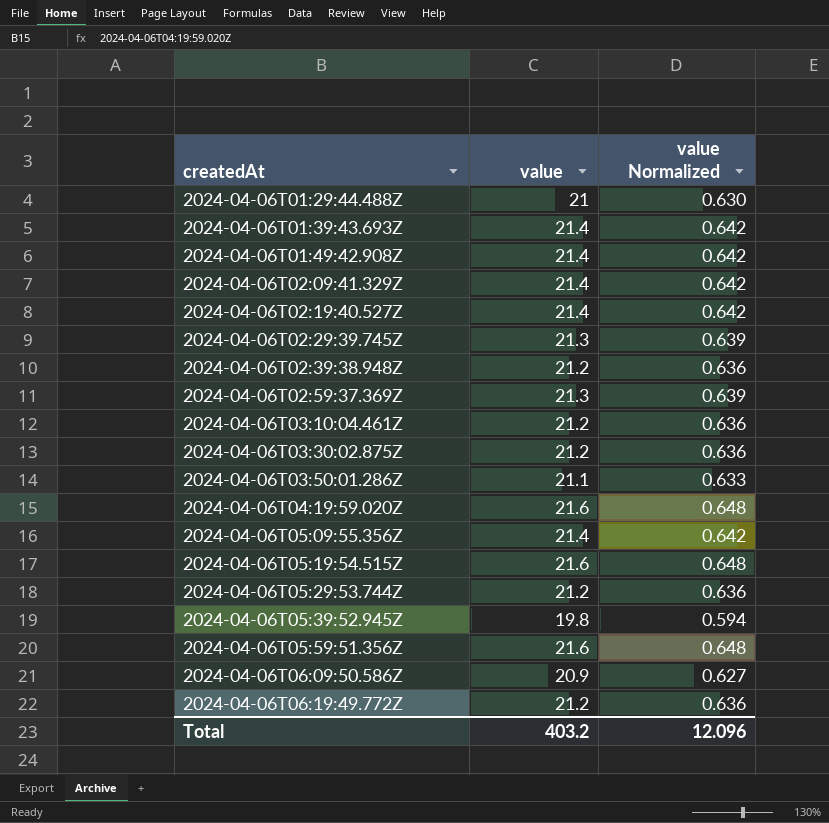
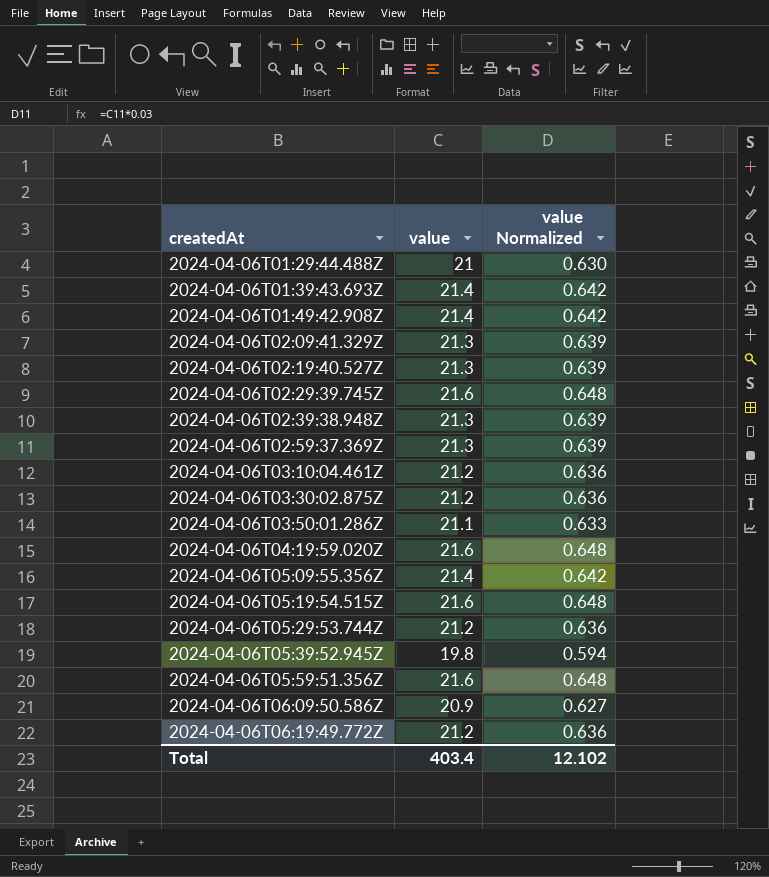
2024-04-06T02:09:41.329Z | value: 21.4 -> 21.3
2024-04-06T02:09:41.329Z | value Normalized: 0.642 -> 0.639
2024-04-06T02:19:40.527Z | value: 21.4 -> 21.3
2024-04-06T02:19:40.527Z | value Normalized: 0.642 -> 0.639
2024-04-06T02:29:39.745Z | value: 21.3 -> 21.6
2024-04-06T02:29:39.745Z | value Normalized: 0.639 -> 0.648
2024-04-06T02:39:38.948Z | value: 21.2 -> 21.3
2024-04-06T02:39:38.948Z | value Normalized: 0.636 -> 0.639
Total | value: 403.2 -> 403.4
Total | value Normalized: 12.096 -> 12.102

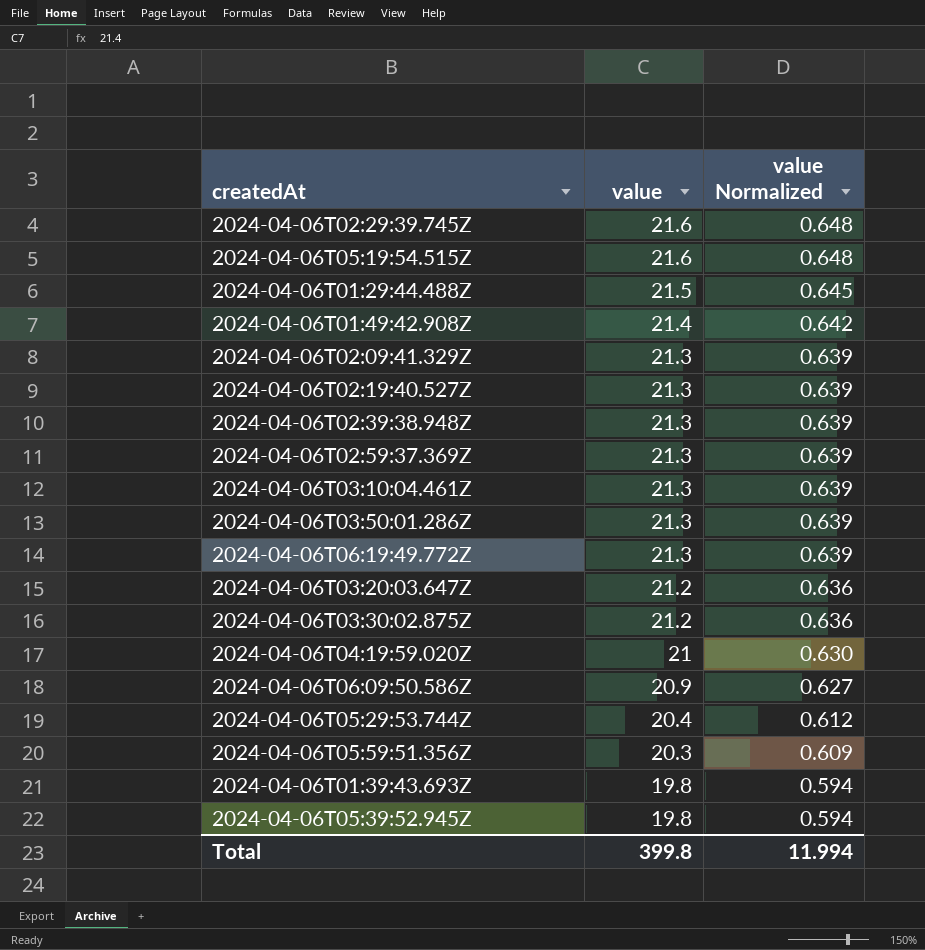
row order: createdAt ascending -> value descending
row 2024-04-06T05:09:55.356Z: 21.4 | 0.642 -> none
2024-04-06T01:29:44.488Z | value: 21 -> 21.5
2024-04-06T01:29:44.488Z | value Normalized: 0.630 -> 0.645
2024-04-06T03:10:04.461Z | value: 21.2 -> 21.3
2024-04-06T03:10:04.461Z | value Normalized: 0.636 -> 0.639
2024-04-06T03:50:01.286Z | value: 21.1 -> 21.3
2024-04-06T03:50:01.286Z | value Normalized: 0.633 -> 0.639
2024-04-06T06:19:49.772Z | value: 21.2 -> 21.3
2024-04-06T06:19:49.772Z | value Normalized: 0.636 -> 0.639
row 2024-04-06T03:20:03.647Z: none -> 21.2 | 0.636
2024-04-06T04:19:59.020Z | value: 21.6 -> 21
2024-04-06T04:19:59.020Z | value Normalized: 0.648 -> 0.630
2024-04-06T05:29:53.744Z | value: 21.2 -> 20.4
2024-04-06T05:29:53.744Z | value Normalized: 0.636 -> 0.612
2024-04-06T05:59:51.356Z | value: 21.6 -> 20.3
2024-04-06T05:59:51.356Z | value Normalized: 0.648 -> 0.609
2024-04-06T01:39:43.693Z | value: 21.4 -> 19.8
2024-04-06T01:39:43.693Z | value Normalized: 0.642 -> 0.594
Total | value: 403.4 -> 399.8
Total | value Normalized: 12.102 -> 11.994

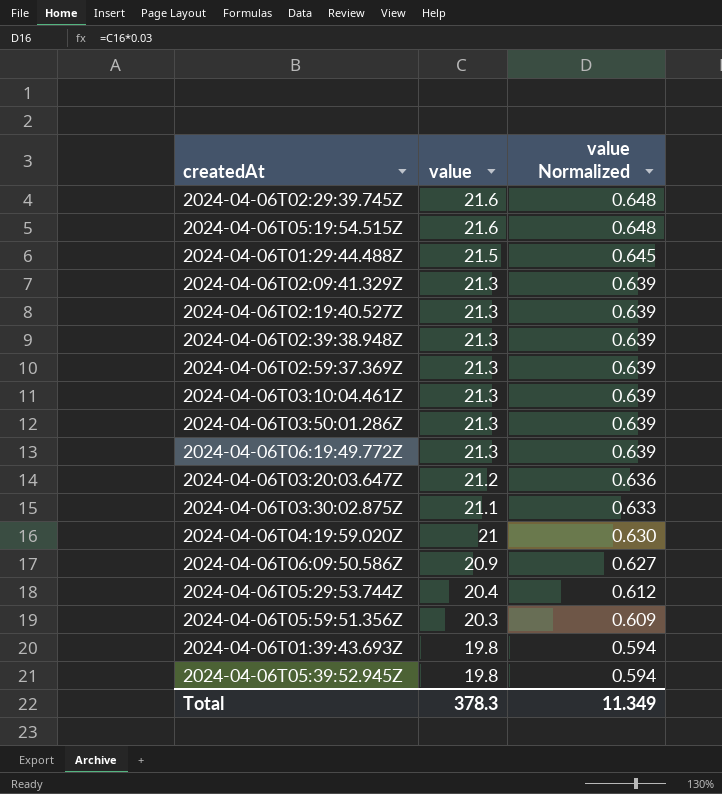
row 2024-04-06T01:49:42.908Z: 21.4 | 0.642 -> none
2024-04-06T03:30:02.875Z | value: 21.2 -> 21.1
2024-04-06T03:30:02.875Z | value Normalized: 0.636 -> 0.633
Total | value: 399.8 -> 378.3
Total | value Normalized: 11.994 -> 11.349

